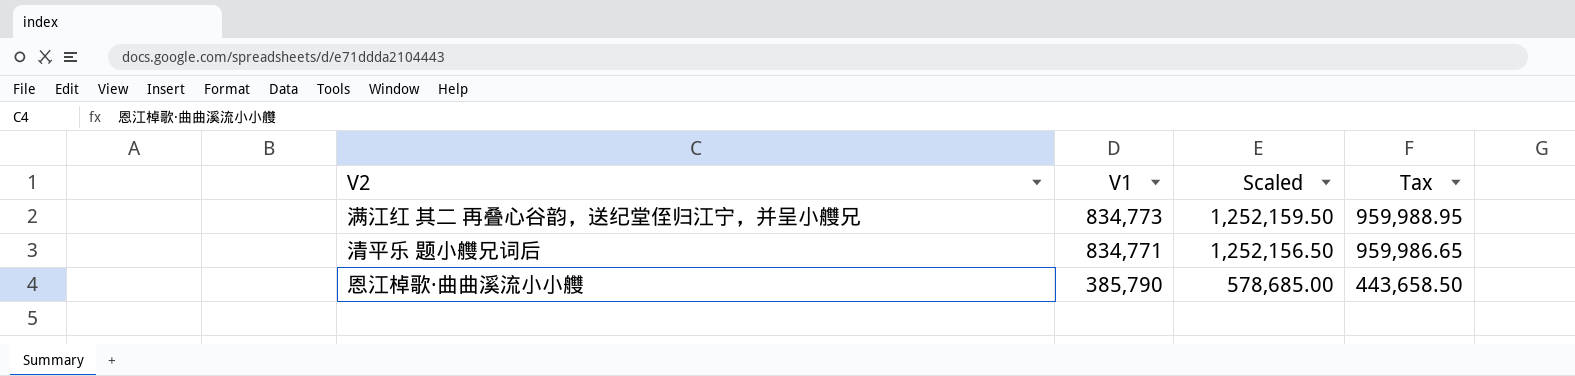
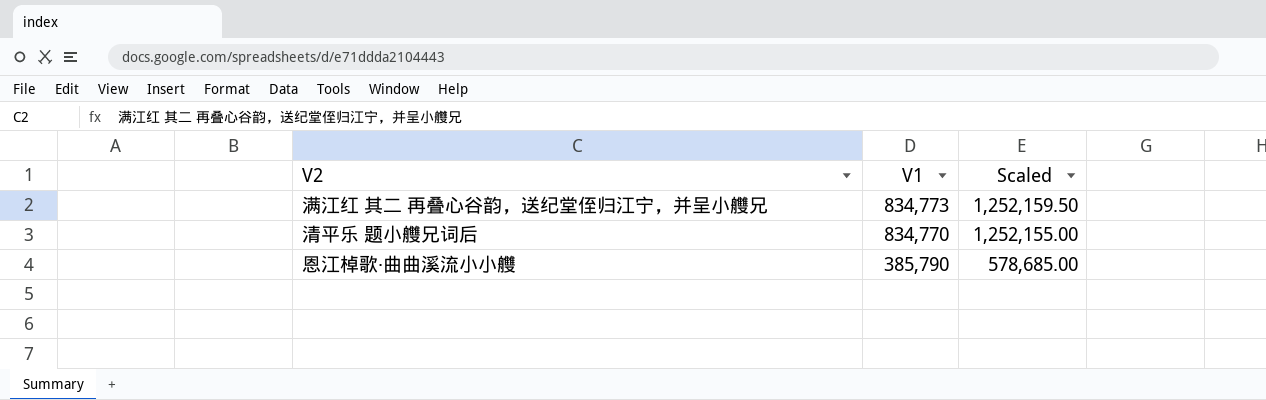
column Tax | formula: [V1] * 1.15 -> none
清平乐 题小艭兄词后 | V1: 834,771 -> 834,770
清平乐 题小艭兄词后 | Scaled: 1,252,156.50 -> 1,252,155.00

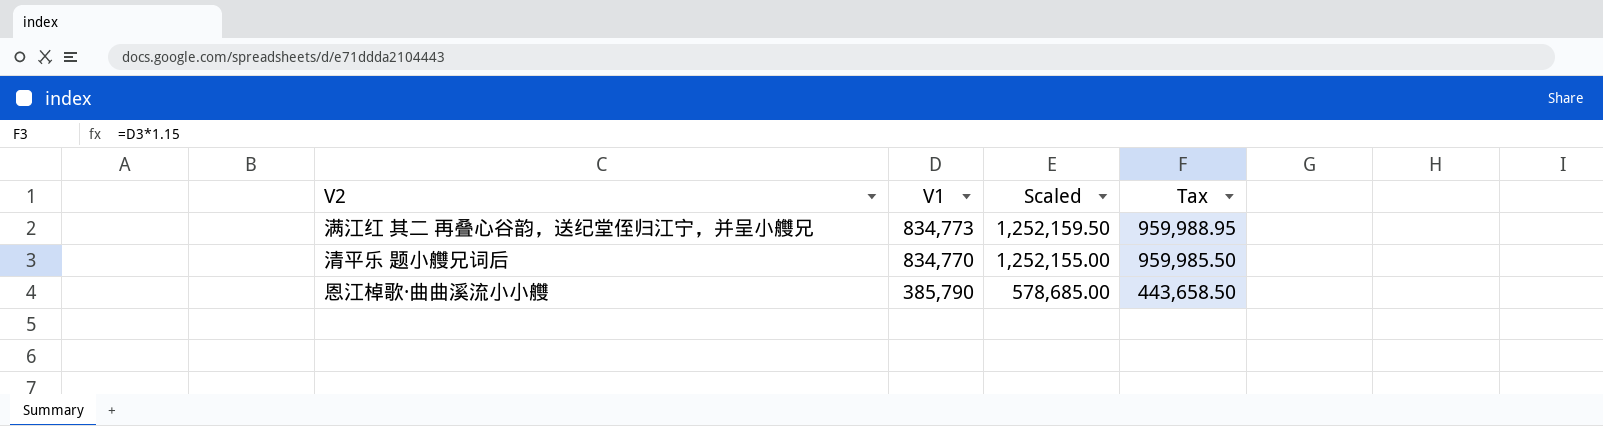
column Tax | formula: none -> [V1] * 1.15

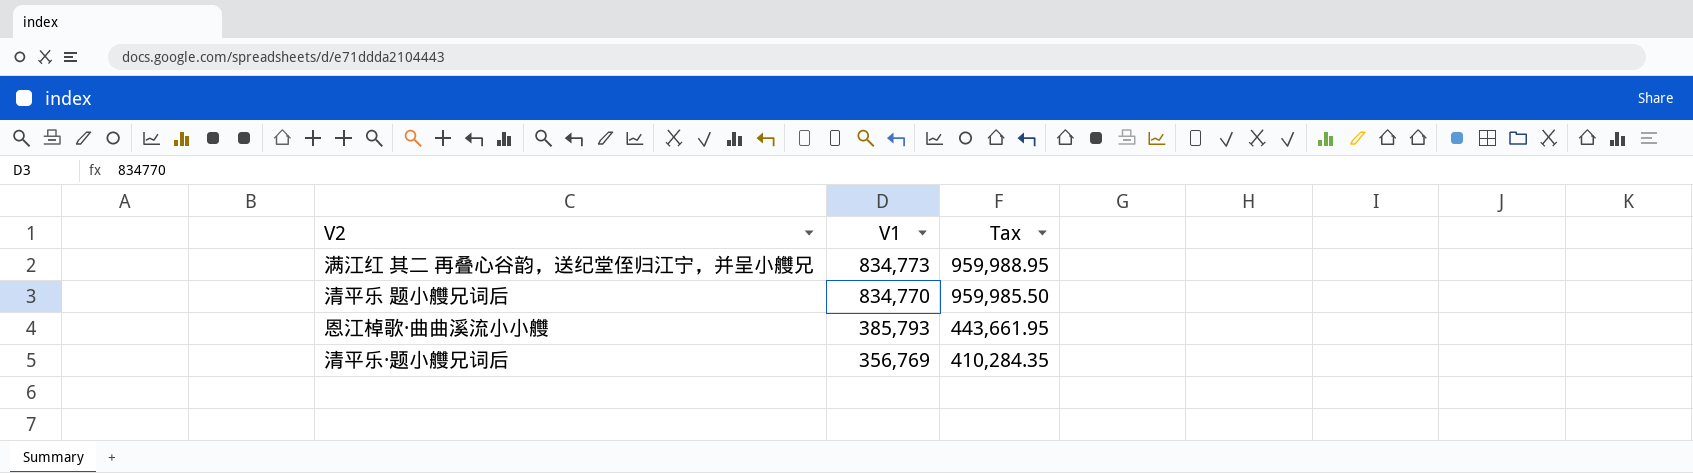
column Scaled | formula: [V1] * 1.5 -> none
恩江棹歌·曲曲溪流小小艭 | V1: 385,790 -> 385,793
恩江棹歌·曲曲溪流小小艭 | Tax: 443,658.50 -> 443,661.95
row 清平乐·题小艭兄词后: none -> 356,769 | 410,284.35

